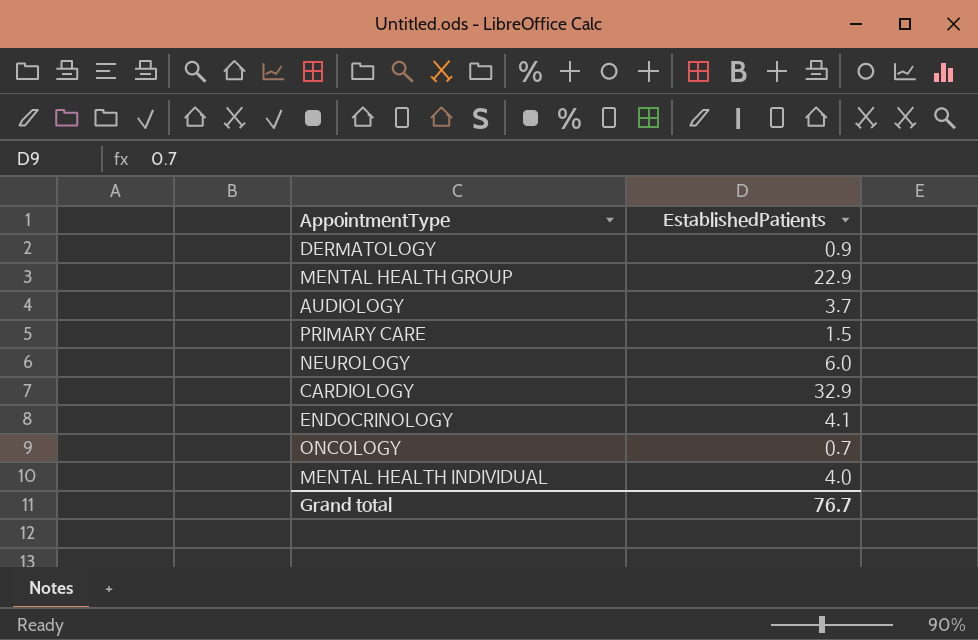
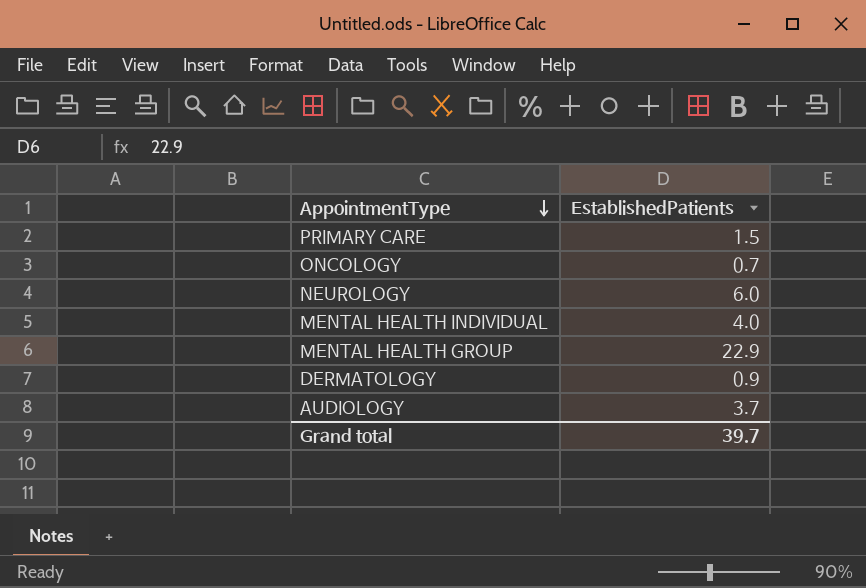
row order: none -> AppointmentType descending
row CARDIOLOGY: 32.9 -> none
row ENDOCRINOLOGY: 4.1 -> none
Grand total | EstablishedPatients: 76.7 -> 39.7

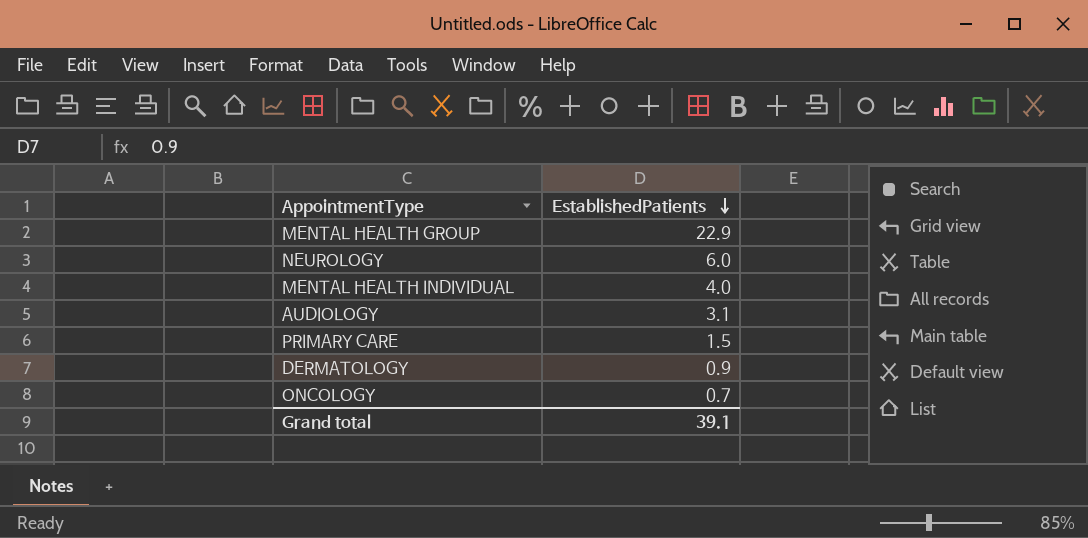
row order: AppointmentType descending -> EstablishedPatients descending
AUDIOLOGY | EstablishedPatients: 3.7 -> 3.1
Grand total | EstablishedPatients: 39.7 -> 39.1

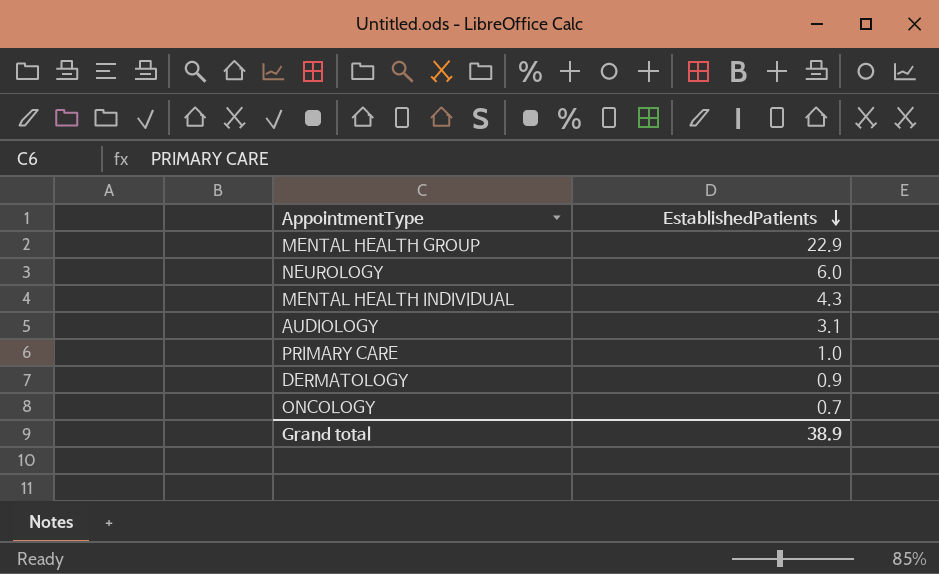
MENTAL HEALTH INDIVIDUAL | EstablishedPatients: 4.0 -> 4.3
PRIMARY CARE | EstablishedPatients: 1.5 -> 1.0
Grand total | EstablishedPatients: 39.1 -> 38.9

